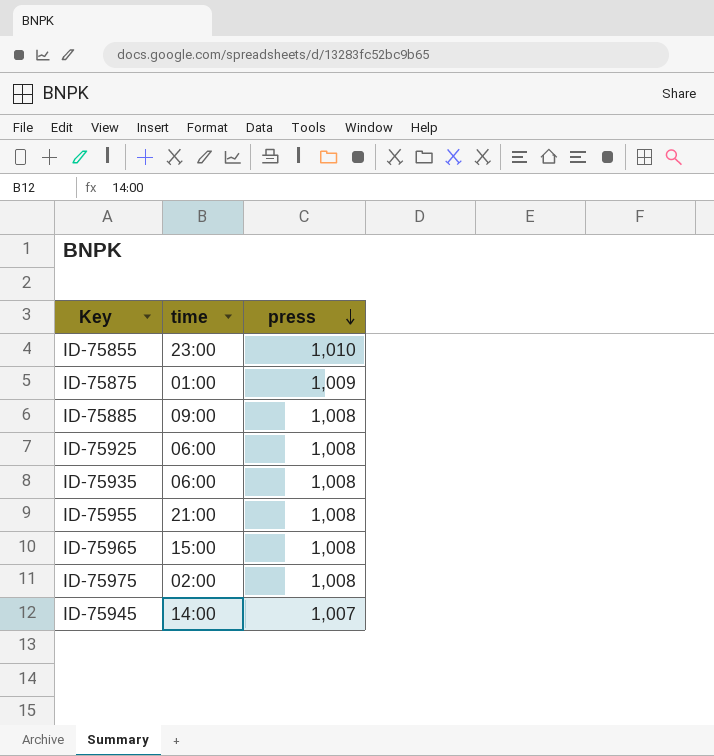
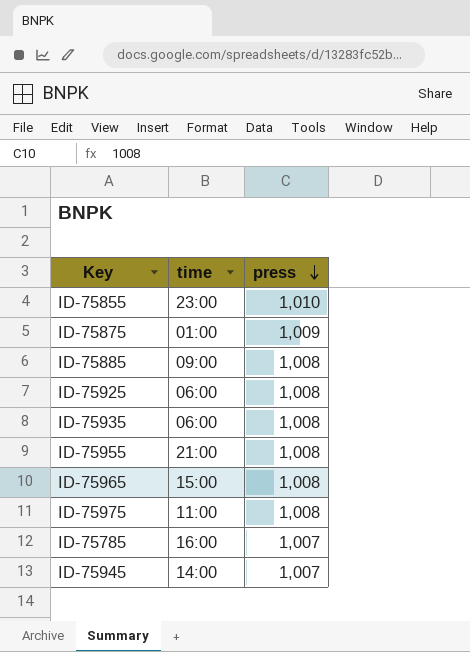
ID-75975 | time: 02:00 -> 11:00
row ID-75785: none -> 16:00 | 1,007

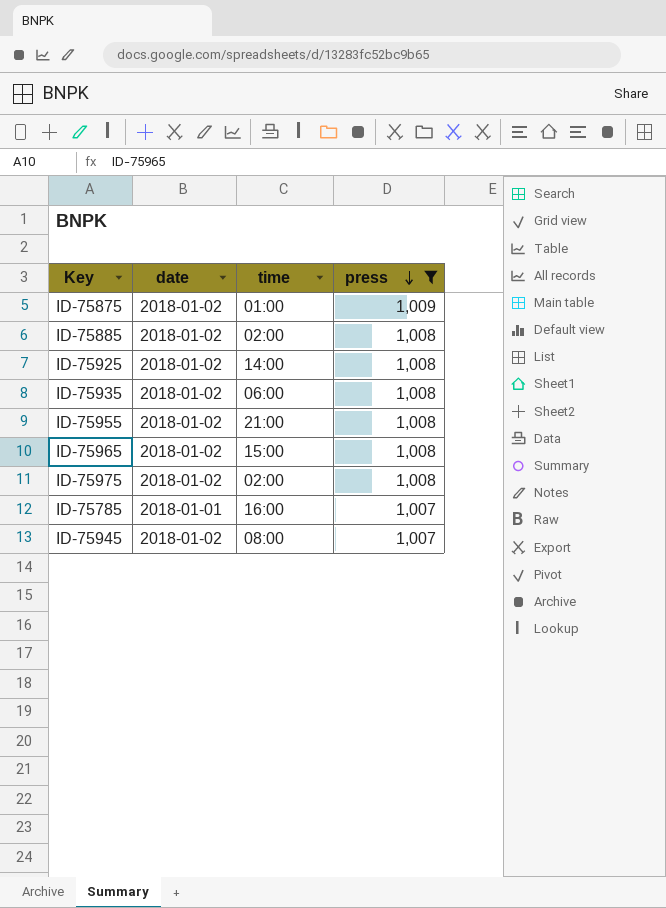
filter: none -> press != 1,010
column date | position: none -> 2
ID-75885 | time: 09:00 -> 02:00
ID-75925 | time: 06:00 -> 14:00
ID-75975 | time: 11:00 -> 02:00
ID-75945 | time: 14:00 -> 08:00

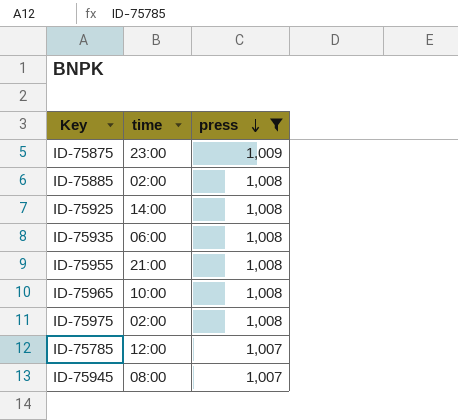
column date | position: 2 -> none
ID-75875 | time: 01:00 -> 23:00
ID-75965 | time: 15:00 -> 10:00
ID-75785 | time: 16:00 -> 12:00

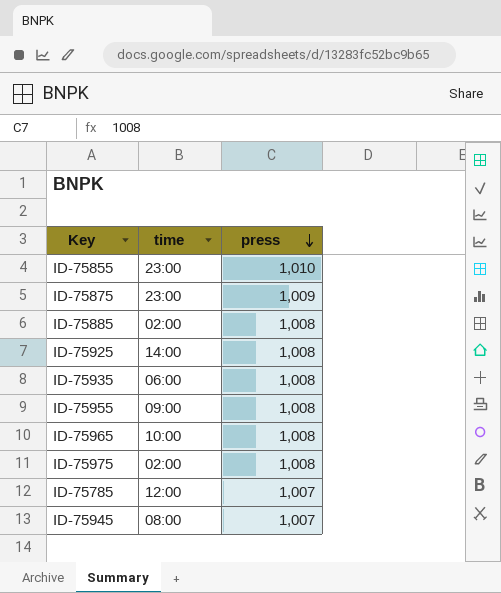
filter: press != 1,010 -> none
ID-75955 | time: 21:00 -> 09:00

